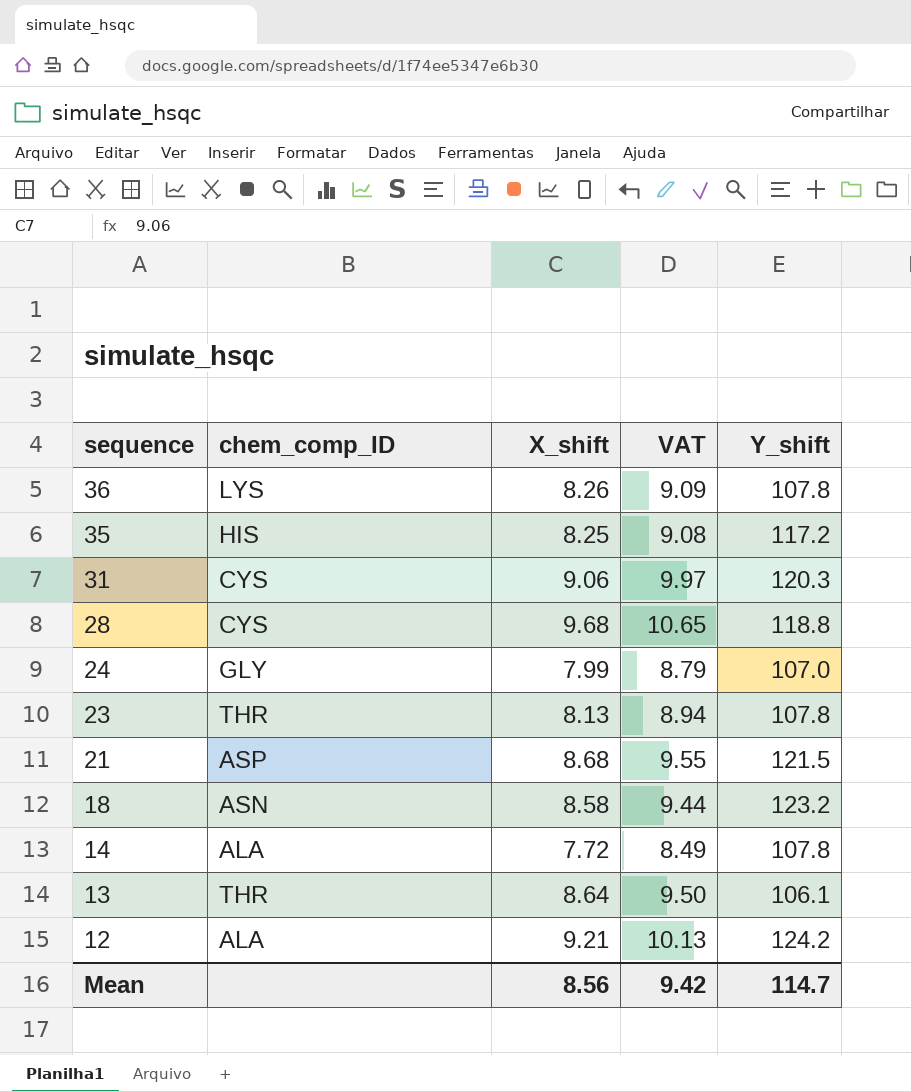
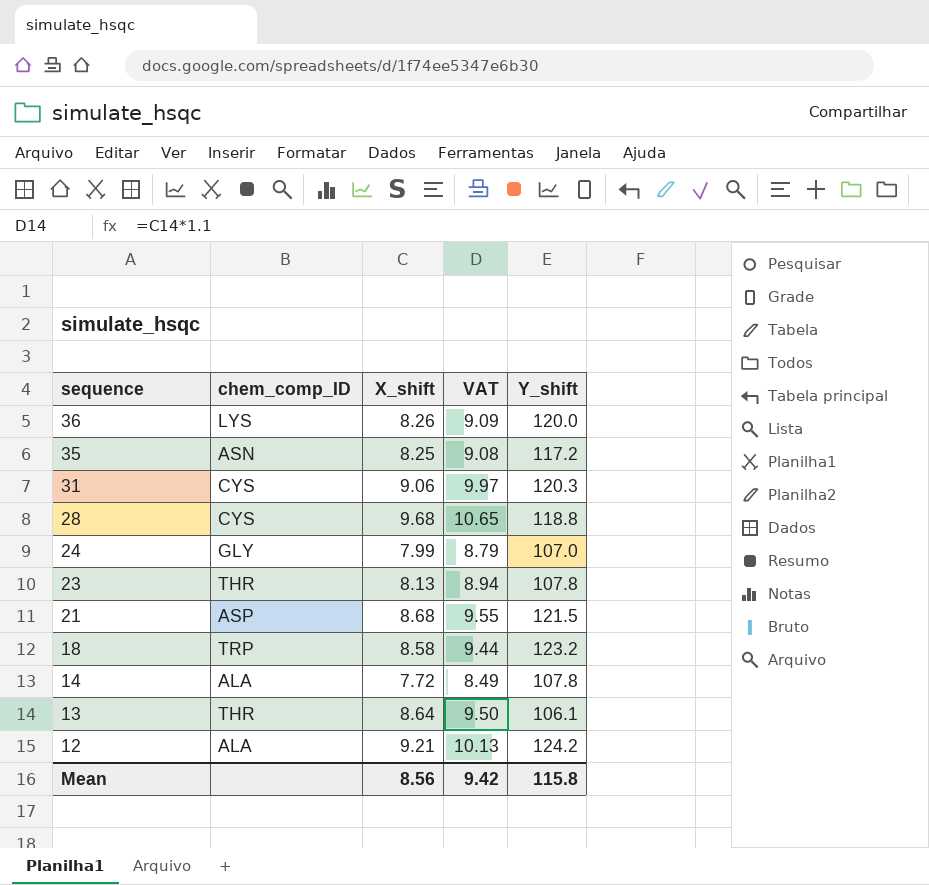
36 | Y_shift: 107.8 -> 120.0
35 | chem_comp_ID: HIS -> ASN
18 | chem_comp_ID: ASN -> TRP
Mean | Y_shift: 114.7 -> 115.8

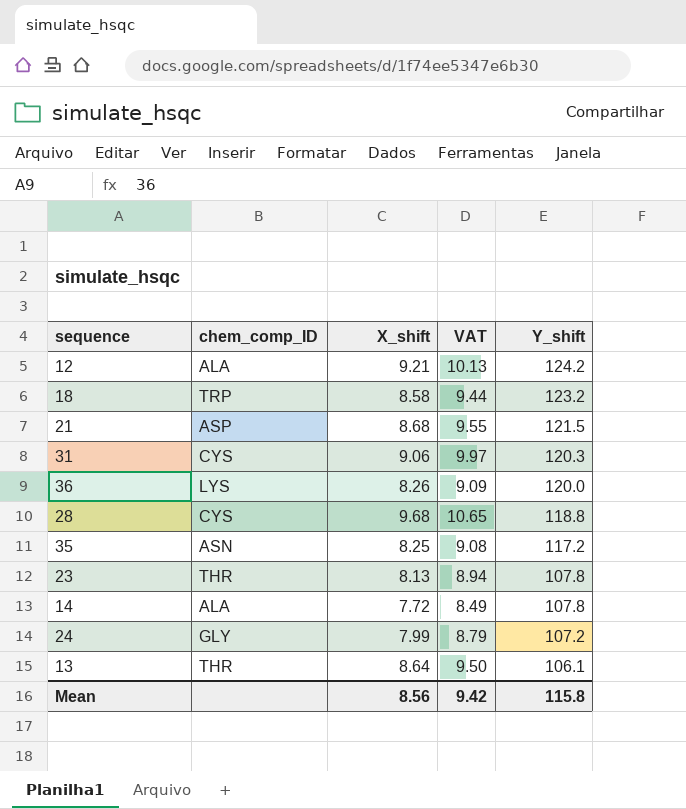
row order: sequence descending -> Y_shift descending
24 | Y_shift: 107.0 -> 107.2

